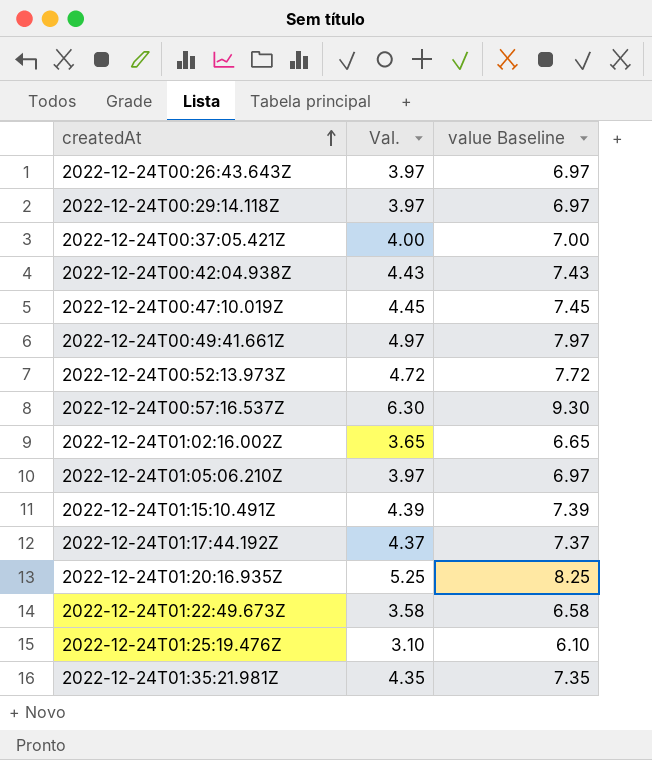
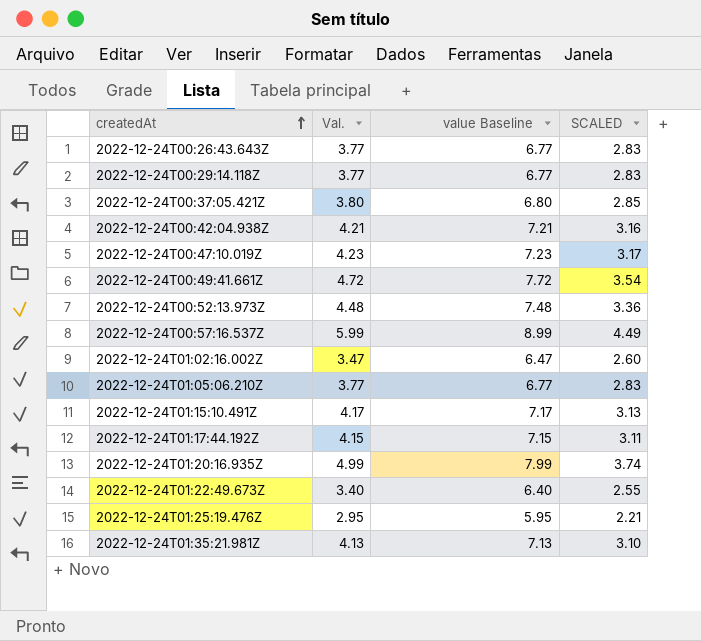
column SCALED | formula: none -> [Val.] * 0.75
2022-12-24T00:26:43.643Z | Val.: 3.97 -> 3.77
2022-12-24T00:26:43.643Z | value Baseline: 6.97 -> 6.77
2022-12-24T00:29:14.118Z | Val.: 3.97 -> 3.77
2022-12-24T00:29:14.118Z | value Baseline: 6.97 -> 6.77
2022-12-24T00:37:05.421Z | Val.: 4.00 -> 3.80
2022-12-24T00:37:05.421Z | value Baseline: 7.00 -> 6.80
2022-12-24T00:42:04.938Z | Val.: 4.43 -> 4.21
2022-12-24T00:42:04.938Z | value Baseline: 7.43 -> 7.21
2022-12-24T00:47:10.019Z | Val.: 4.45 -> 4.23
2022-12-24T00:47:10.019Z | value Baseline: 7.45 -> 7.23
2022-12-24T00:49:41.661Z | Val.: 4.97 -> 4.72
2022-12-24T00:49:41.661Z | value Baseline: 7.97 -> 7.72
2022-12-24T00:52:13.973Z | Val.: 4.72 -> 4.48
2022-12-24T00:52:13.973Z | value Baseline: 7.72 -> 7.48
2022-12-24T00:57:16.537Z | Val.: 6.30 -> 5.99
2022-12-24T00:57:16.537Z | value Baseline: 9.30 -> 8.99
2022-12-24T01:02:16.002Z | Val.: 3.65 -> 3.47
2022-12-24T01:02:16.002Z | value Baseline: 6.65 -> 6.47
2022-12-24T01:05:06.210Z | Val.: 3.97 -> 3.77
2022-12-24T01:05:06.210Z | value Baseline: 6.97 -> 6.77
2022-12-24T01:15:10.491Z | Val.: 4.39 -> 4.17
2022-12-24T01:15:10.491Z | value Baseline: 7.39 -> 7.17
2022-12-24T01:17:44.192Z | Val.: 4.37 -> 4.15
2022-12-24T01:17:44.192Z | value Baseline: 7.37 -> 7.15
2022-12-24T01:20:16.935Z | Val.: 5.25 -> 4.99
2022-12-24T01:20:16.935Z | value Baseline: 8.25 -> 7.99
2022-12-24T01:22:49.673Z | Val.: 3.58 -> 3.40
2022-12-24T01:22:49.673Z | value Baseline: 6.58 -> 6.40
2022-12-24T01:25:19.476Z | Val.: 3.10 -> 2.95
2022-12-24T01:25:19.476Z | value Baseline: 6.10 -> 5.95
2022-12-24T01:35:21.981Z | Val.: 4.35 -> 4.13
2022-12-24T01:35:21.981Z | value Baseline: 7.35 -> 7.13

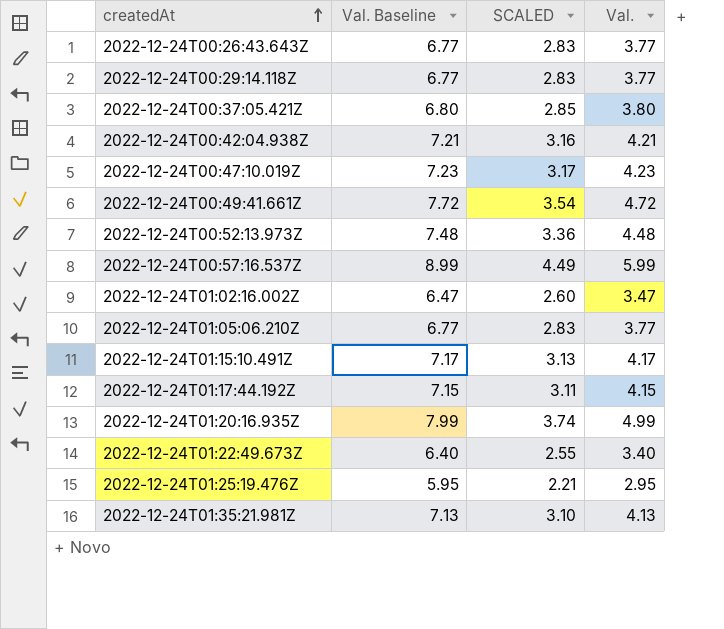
column name: value Baseline -> Val. Baseline
column Val. | position: 2 -> 4

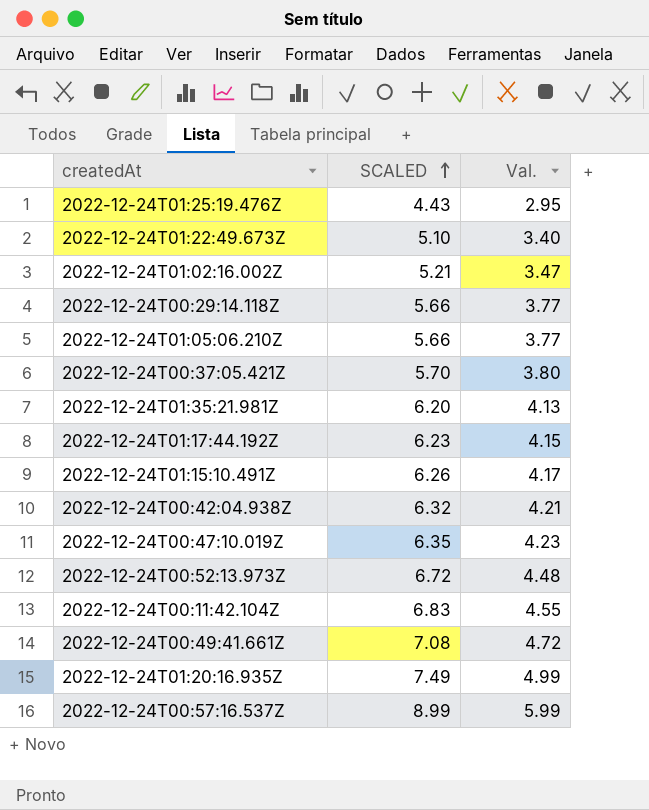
row order: createdAt ascending -> SCALED ascending
column Val. Baseline | formula: [Val.] + 3 -> none
column SCALED | formula: [Val.] * 0.75 -> [Val.] * 1.5
row 2022-12-24T00:26:43.643Z: 6.77 | 2.83 | 3.77 -> none
row 2022-12-24T00:11:42.104Z: none -> 6.83 | 4.55

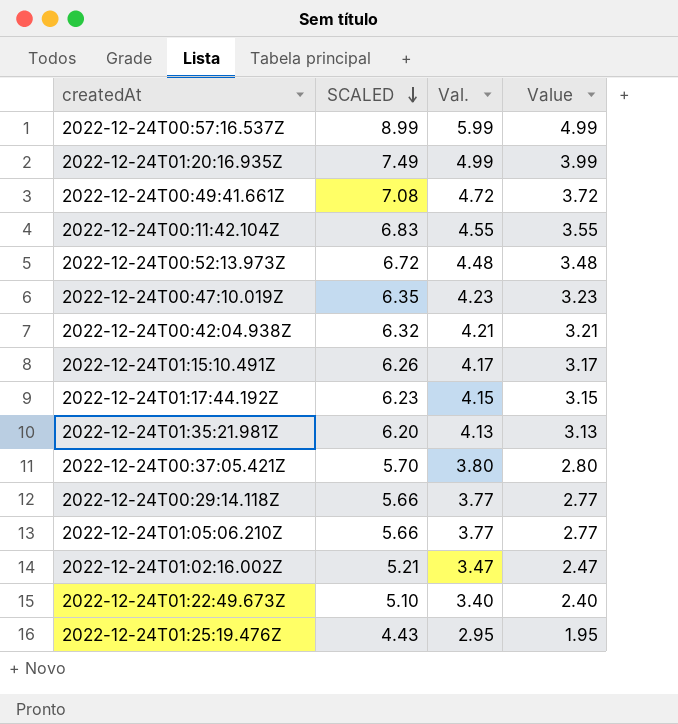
row order: SCALED ascending -> SCALED descending
column Value | formula: none -> [Val.] - 1

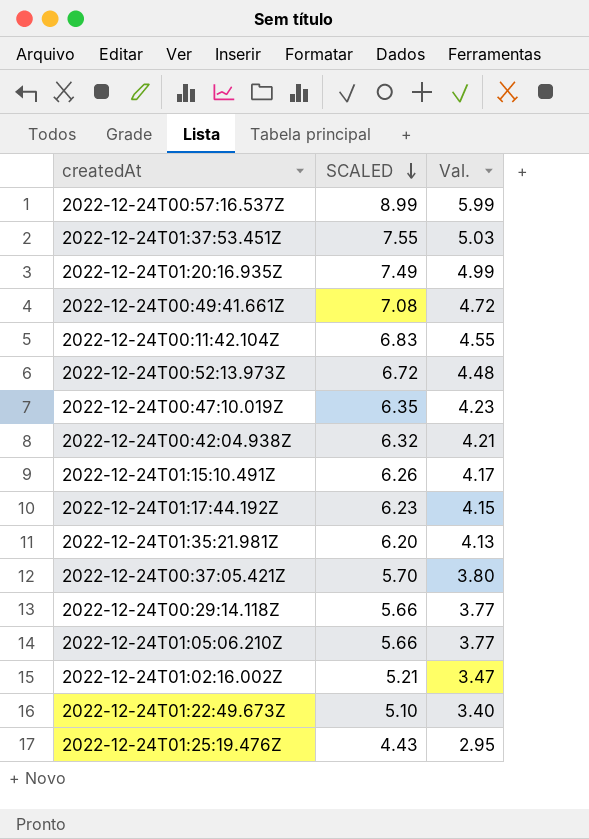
column Value | formula: [Val.] - 1 -> none
row 2022-12-24T01:37:53.451Z: none -> 7.55 | 5.03

